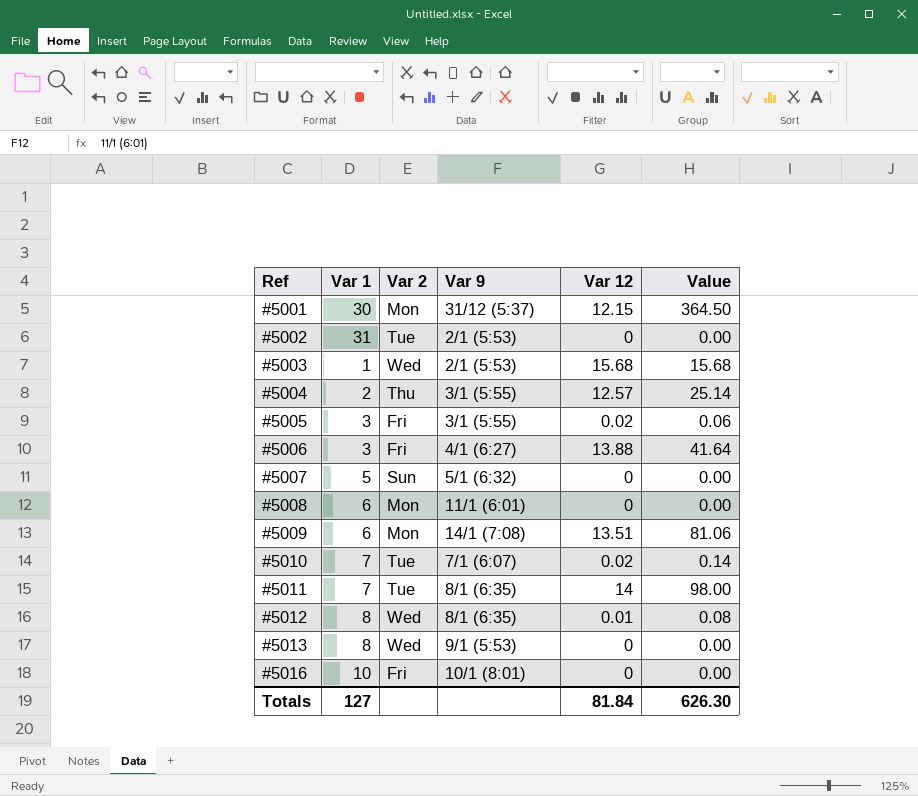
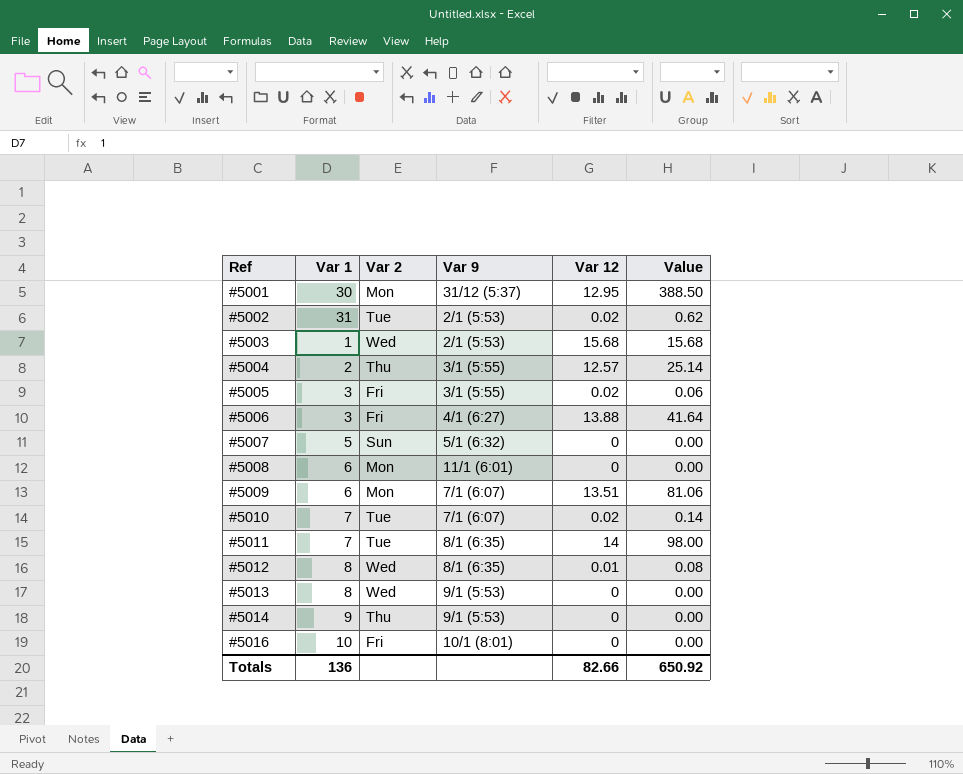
#5001 | Var 12: 12.15 -> 12.95
#5001 | Value: 364.50 -> 388.50
#5002 | Var 12: 0 -> 0.02
#5002 | Value: 0.00 -> 0.62
#5009 | Var 9: 14/1 (7:08) -> 7/1 (6:07)
row #5014: none -> 9 | Thu | 9/1 (5:53) | 0 | 0.00
Totals | Var 1: 127 -> 136
Totals | Var 12: 81.84 -> 82.66
Totals | Value: 626.30 -> 650.92

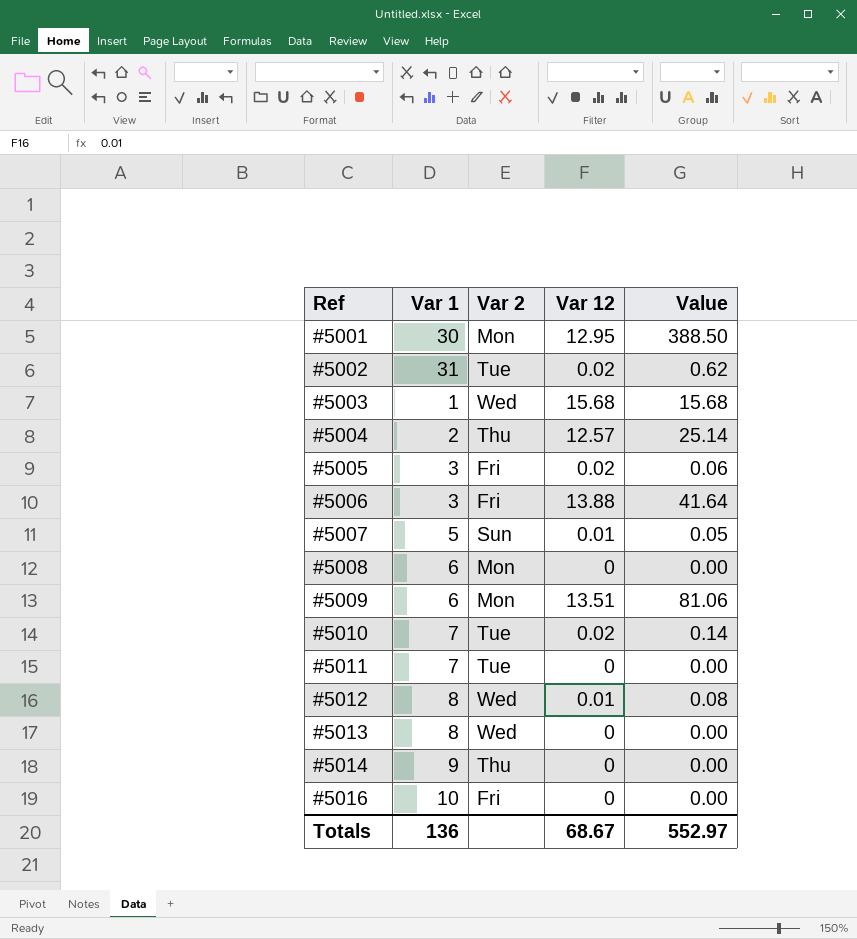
column Var 9 | position: 4 -> none
#5007 | Var 12: 0 -> 0.01
#5007 | Value: 0.00 -> 0.05
#5011 | Var 12: 14 -> 0
#5011 | Value: 98.00 -> 0.00
Totals | Var 12: 82.66 -> 68.67
Totals | Value: 650.92 -> 552.97

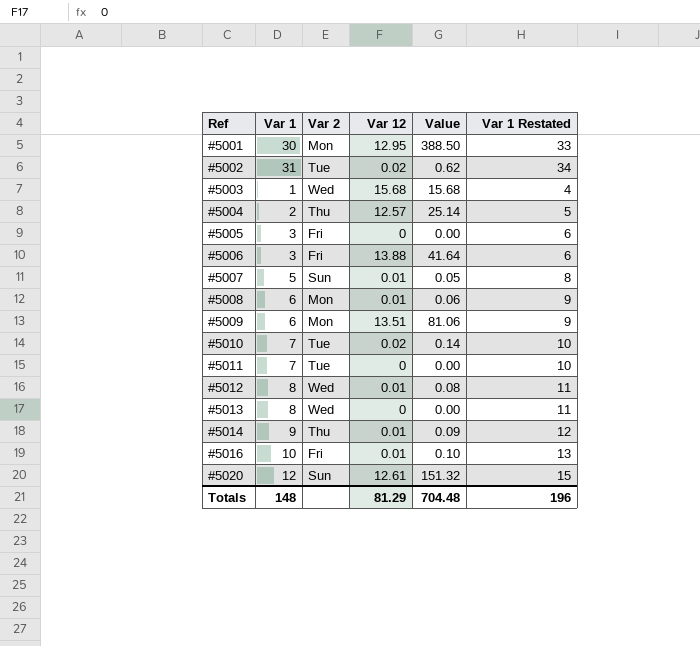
column Var 1 Restated | formula: none -> [Var 1] + 3
#5005 | Var 12: 0.02 -> 0
#5005 | Value: 0.06 -> 0.00
#5008 | Var 12: 0 -> 0.01
#5008 | Value: 0.00 -> 0.06
#5014 | Var 12: 0 -> 0.01
#5014 | Value: 0.00 -> 0.09
#5016 | Var 12: 0 -> 0.01
#5016 | Value: 0.00 -> 0.10
row #5020: none -> 12 | Sun | 12.61 | 151.32 | 15
Totals | Var 1: 136 -> 148
Totals | Var 12: 68.67 -> 81.29
Totals | Value: 552.97 -> 704.48

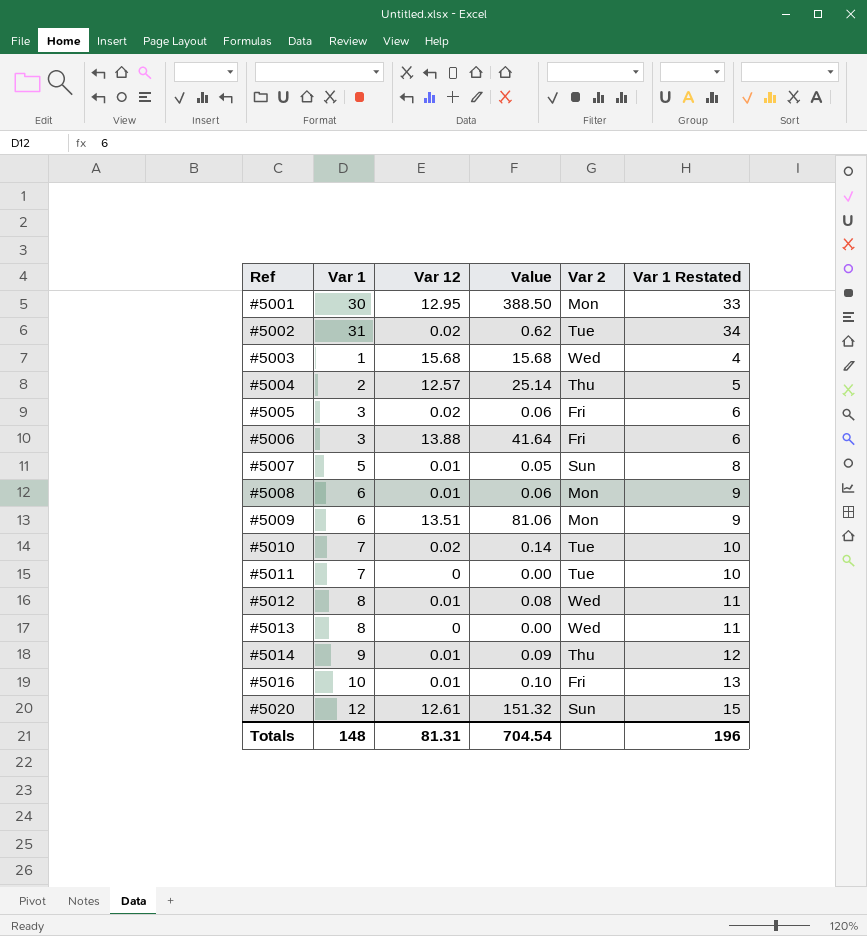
column Var 2 | position: 3 -> 5
#5005 | Var 12: 0 -> 0.02
#5005 | Value: 0.00 -> 0.06
Totals | Var 12: 81.29 -> 81.31
Totals | Value: 704.48 -> 704.54

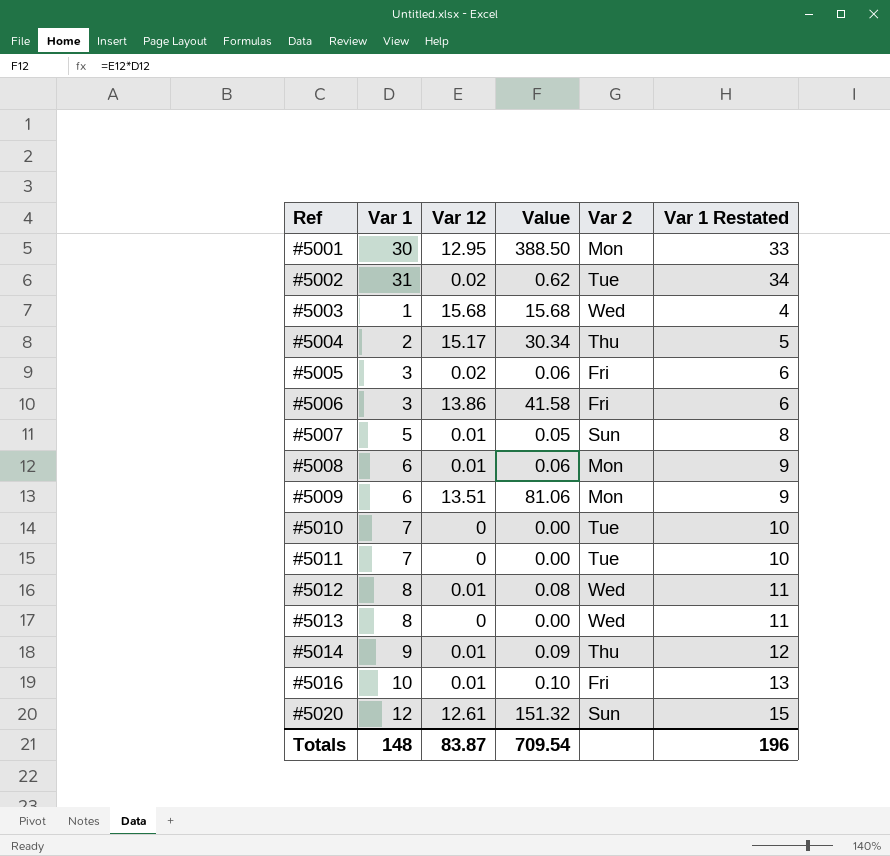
#5004 | Var 12: 12.57 -> 15.17
#5004 | Value: 25.14 -> 30.34
#5006 | Var 12: 13.88 -> 13.86
#5006 | Value: 41.64 -> 41.58
#5010 | Var 12: 0.02 -> 0
#5010 | Value: 0.14 -> 0.00
Totals | Var 12: 81.31 -> 83.87
Totals | Value: 704.54 -> 709.54

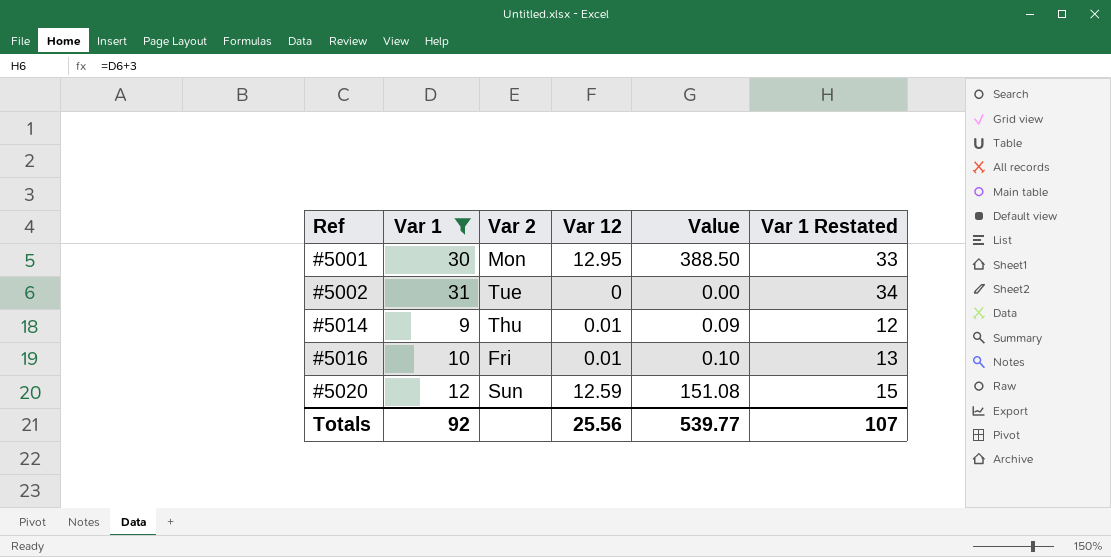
filter: none -> Var 1 >= 9
column Var 2 | position: 5 -> 3
#5002 | Var 12: 0.02 -> 0
#5002 | Value: 0.62 -> 0.00
#5020 | Var 12: 12.61 -> 12.59
#5020 | Value: 151.32 -> 151.08
Totals | Var 1: 148 -> 92
Totals | Var 12: 83.87 -> 25.56
Totals | Value: 709.54 -> 539.77
Totals | Var 1 Restated: 196 -> 107

